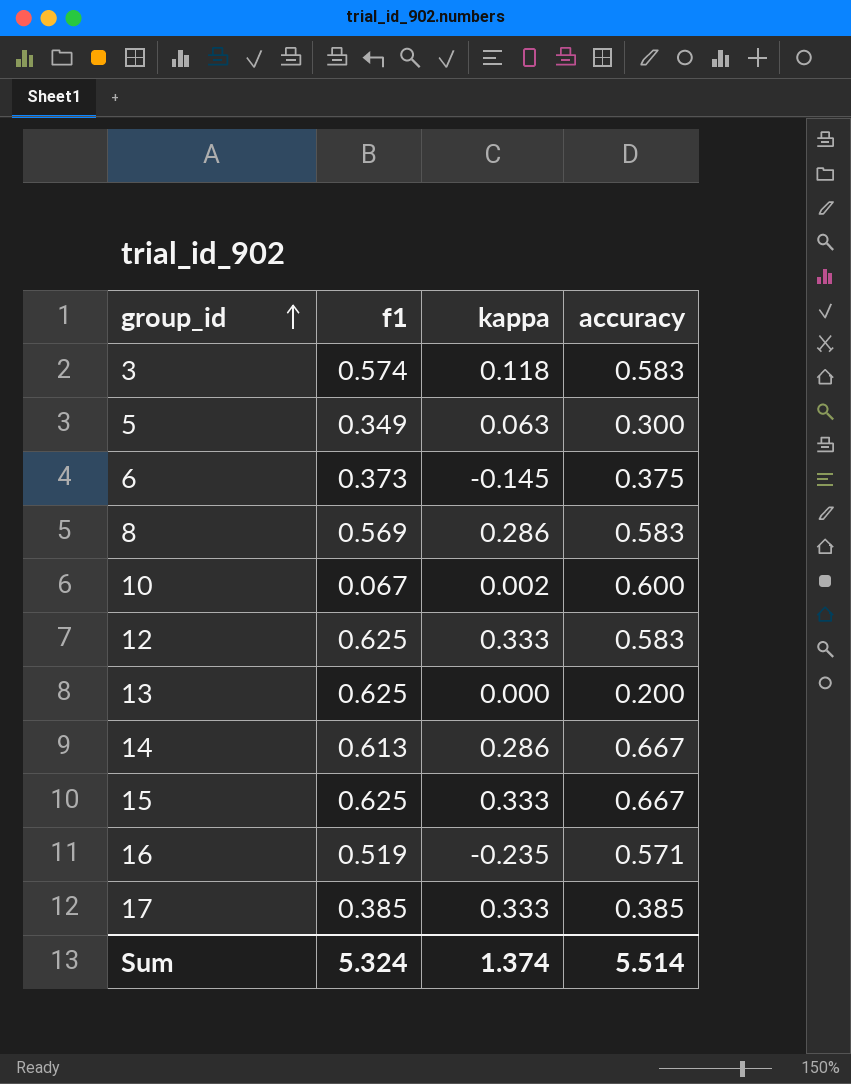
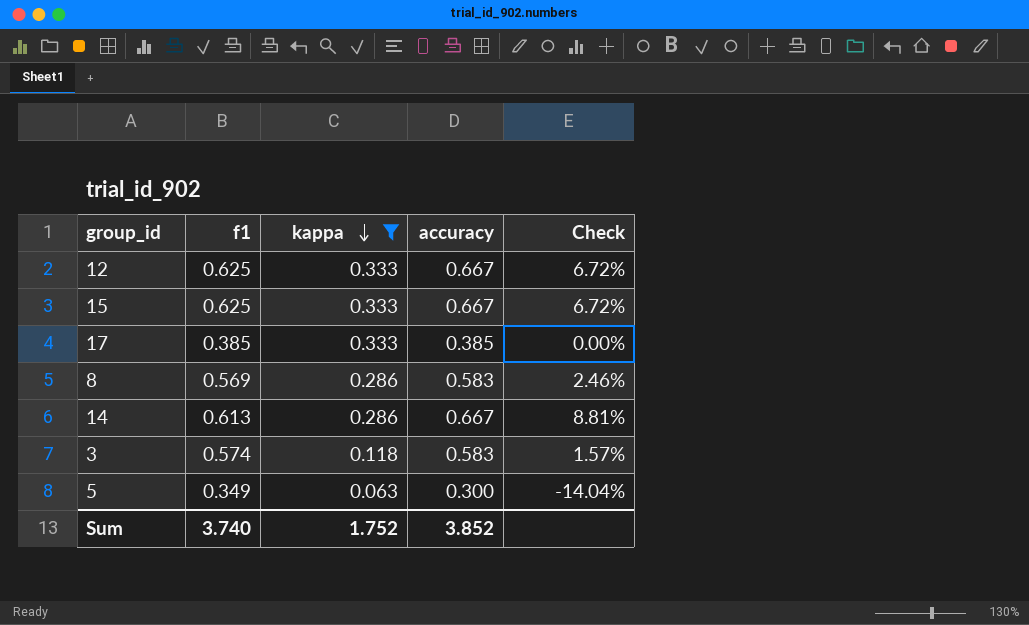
filter: none -> kappa >= 0.063
row order: group_id ascending -> kappa descending
column Check | formula: none -> ([accuracy] - [f1]) / [f1]
12 | accuracy: 0.583 -> 0.667
Sum | f1: 5.324 -> 3.740
Sum | kappa: 1.374 -> 1.752
Sum | accuracy: 5.514 -> 3.852

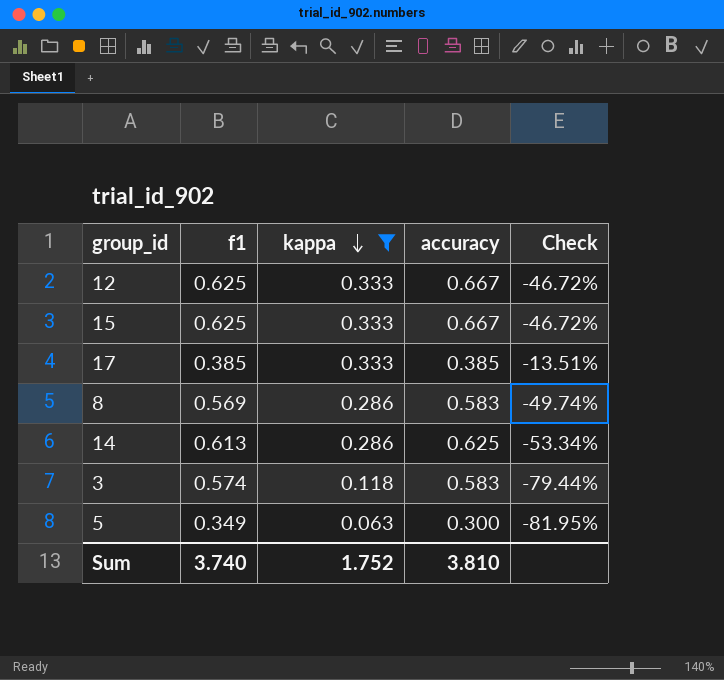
column Check | formula: ([accuracy] - [f1]) / [f1] -> ([kappa] - [f1]) / [f1]
14 | accuracy: 0.667 -> 0.625
Sum | accuracy: 3.852 -> 3.810

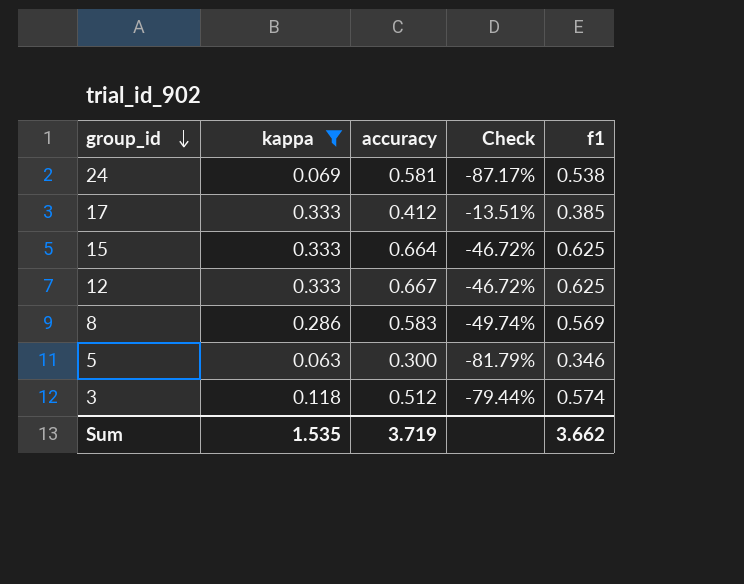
row order: kappa descending -> group_id descending
column f1 | position: 2 -> 5
row 14: 0.613 | 0.286 | 0.625 | -53.34% -> none
row 24: none -> 0.069 | 0.581 | -87.17% | 0.538
17 | accuracy: 0.385 -> 0.412
15 | accuracy: 0.667 -> 0.664
5 | Check: -81.95% -> -81.79%
5 | f1: 0.349 -> 0.346
3 | accuracy: 0.583 -> 0.512
Sum | kappa: 1.752 -> 1.535
Sum | accuracy: 3.810 -> 3.719
Sum | f1: 3.740 -> 3.662

